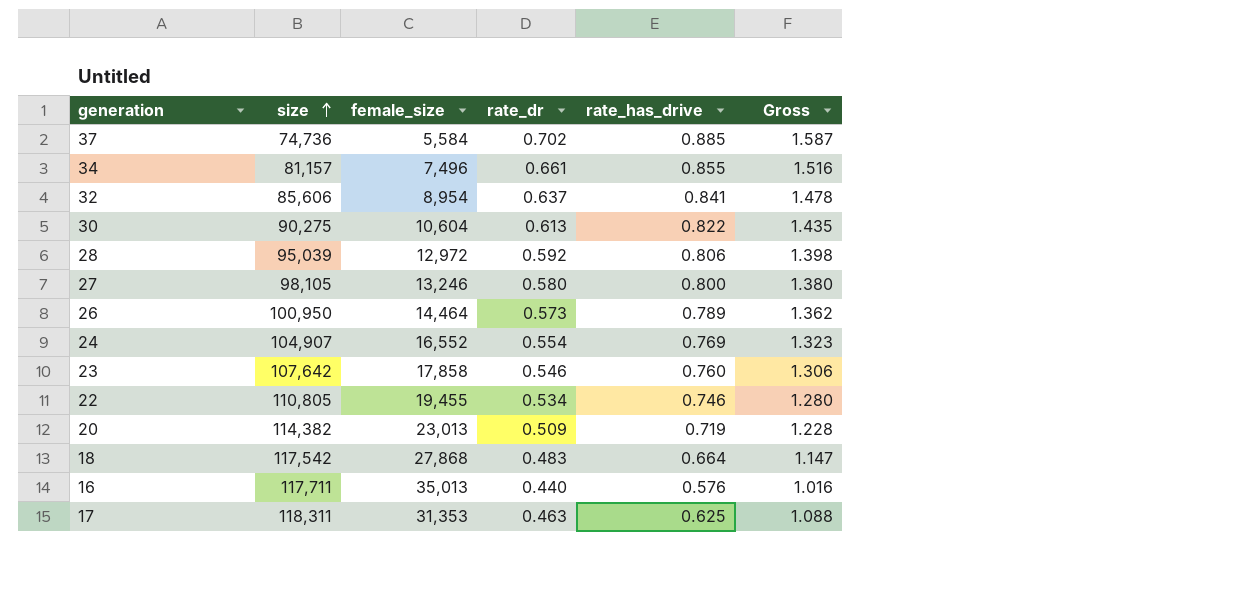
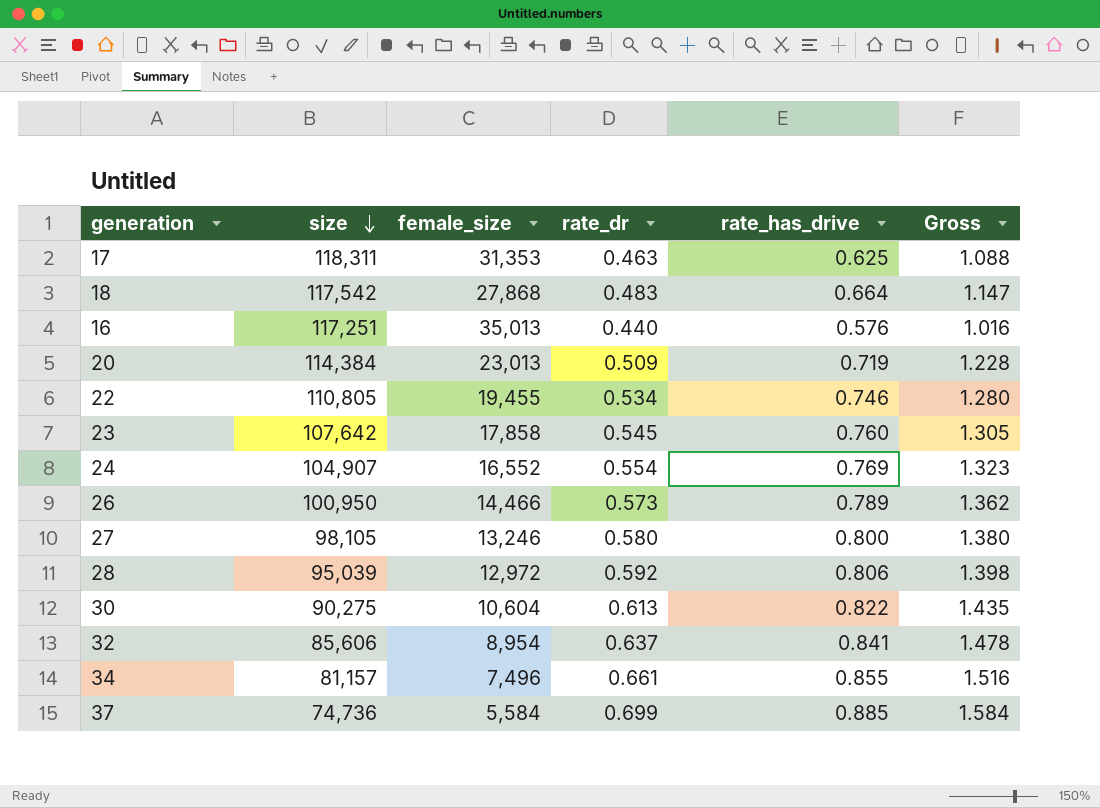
row order: size ascending -> size descending
16 | size: 117,711 -> 117,251
20 | size: 114,382 -> 114,384
23 | rate_dr: 0.546 -> 0.545
23 | Gross: 1.306 -> 1.305
26 | female_size: 14,464 -> 14,466
37 | rate_dr: 0.702 -> 0.699
37 | Gross: 1.587 -> 1.584

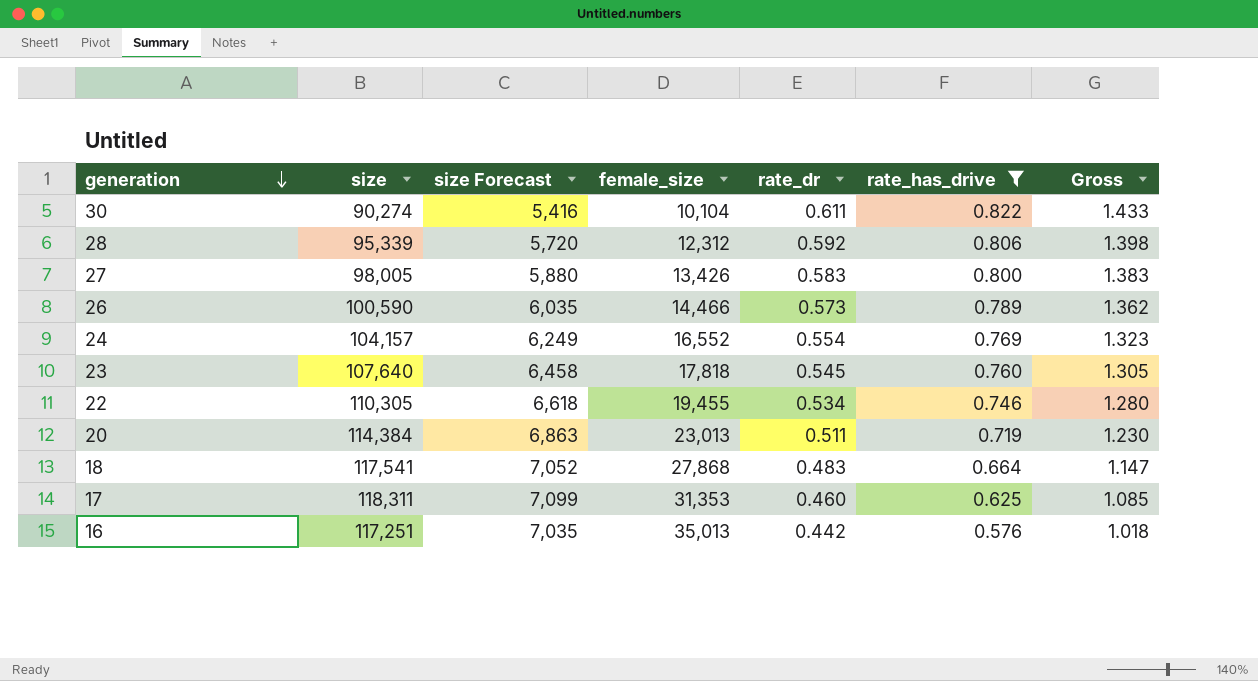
filter: none -> rate_has_drive <= 0.822
row order: size descending -> generation descending
column size Forecast | formula: none -> [size] * 0.06
30 | size: 90,275 -> 90,274
30 | female_size: 10,604 -> 10,104
30 | rate_dr: 0.613 -> 0.611
30 | Gross: 1.435 -> 1.433
28 | size: 95,039 -> 95,339
28 | female_size: 12,972 -> 12,312
27 | size: 98,105 -> 98,005
27 | female_size: 13,246 -> 13,426
27 | rate_dr: 0.580 -> 0.583
27 | Gross: 1.380 -> 1.383
26 | size: 100,950 -> 100,590
24 | size: 104,907 -> 104,157
23 | size: 107,642 -> 107,640
23 | female_size: 17,858 -> 17,818
22 | size: 110,805 -> 110,305
20 | rate_dr: 0.509 -> 0.511
20 | Gross: 1.228 -> 1.230
18 | size: 117,542 -> 117,541
17 | rate_dr: 0.463 -> 0.460
17 | Gross: 1.088 -> 1.085
16 | rate_dr: 0.440 -> 0.442
16 | Gross: 1.016 -> 1.018

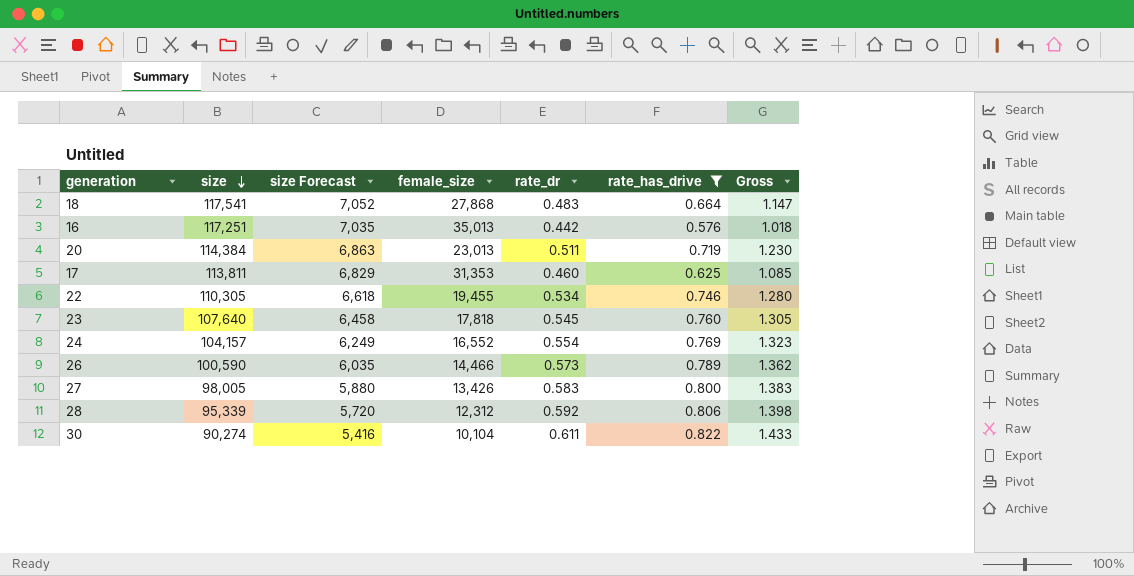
row order: generation descending -> size descending
17 | size: 118,311 -> 113,811
17 | size Forecast: 7,099 -> 6,829

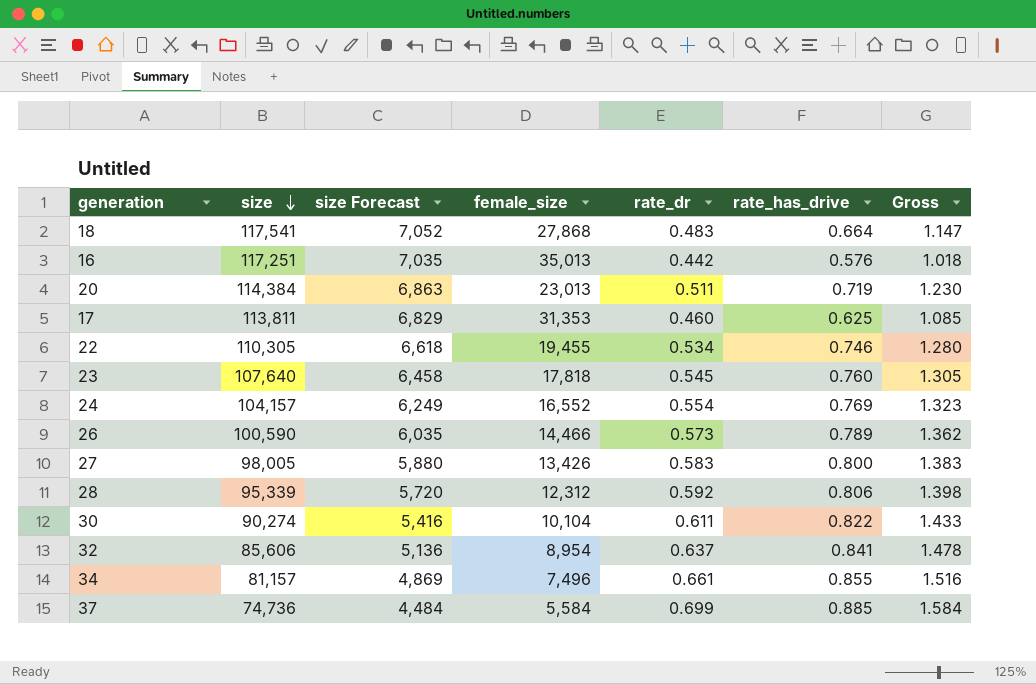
filter: rate_has_drive <= 0.822 -> none

